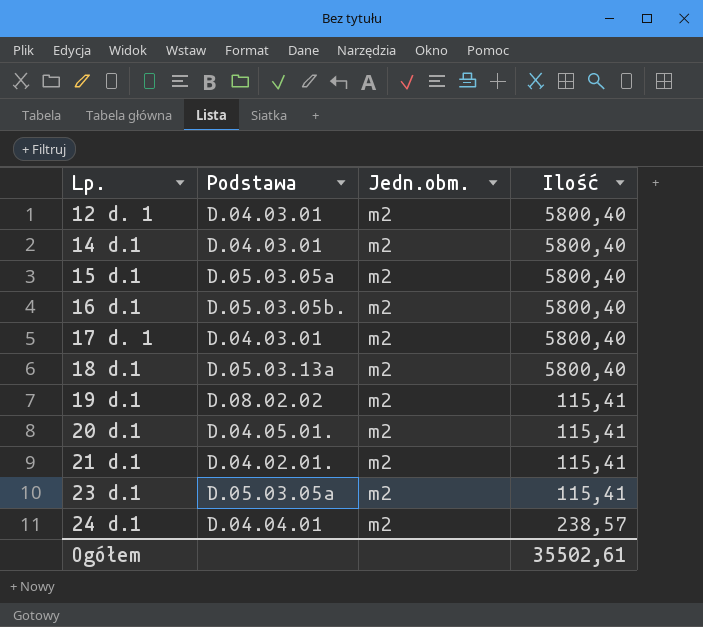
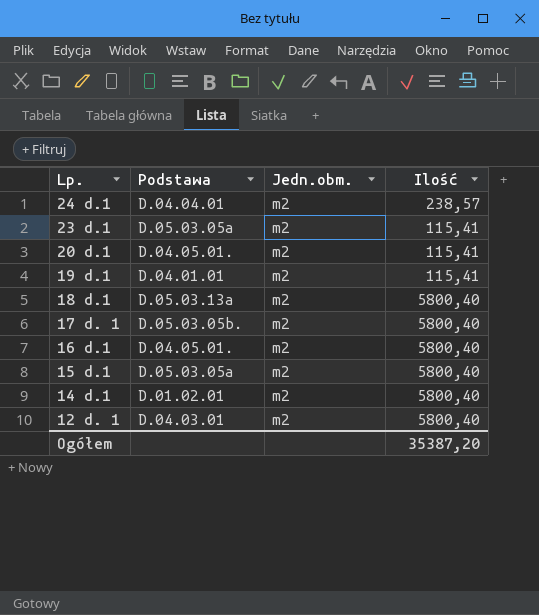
row order: Lp. ascending -> Lp. descending
row 21 d.1: D.04.02.01. | m2 | 115,41 -> none
19 d.1 | Podstawa: D.08.02.02 -> D.04.01.01
17 d. 1 | Podstawa: D.04.03.01 -> D.05.03.05b.
16 d.1 | Podstawa: D.05.03.05b. -> D.04.05.01.
14 d.1 | Podstawa: D.04.03.01 -> D.01.02.01
Ogółem | Ilość: 35502,61 -> 35387,20

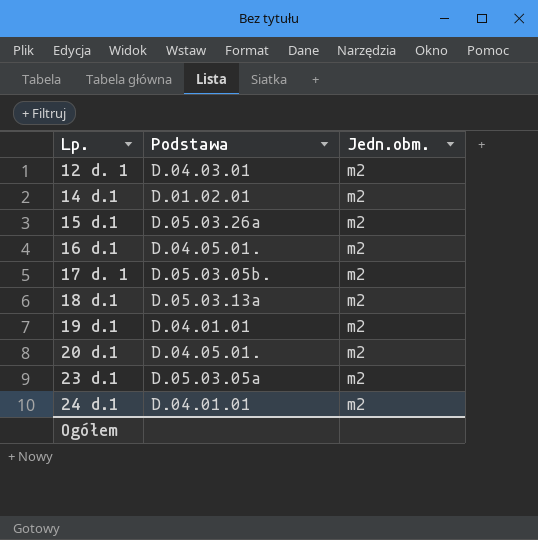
row order: Lp. descending -> Lp. ascending
column Ilość | position: 4 -> none
15 d.1 | Podstawa: D.05.03.05a -> D.05.03.26a
24 d.1 | Podstawa: D.04.04.01 -> D.04.01.01

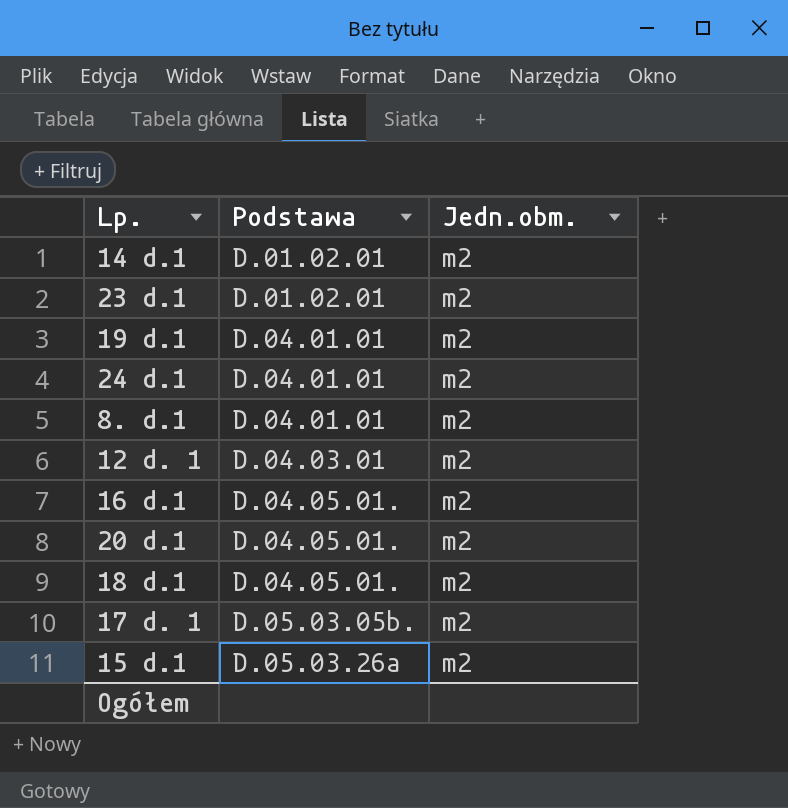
row order: Lp. ascending -> Podstawa ascending
23 d.1 | Podstawa: D.05.03.05a -> D.01.02.01
row 8. d.1: none -> D.04.01.01 | m2
18 d.1 | Podstawa: D.05.03.13a -> D.04.05.01.

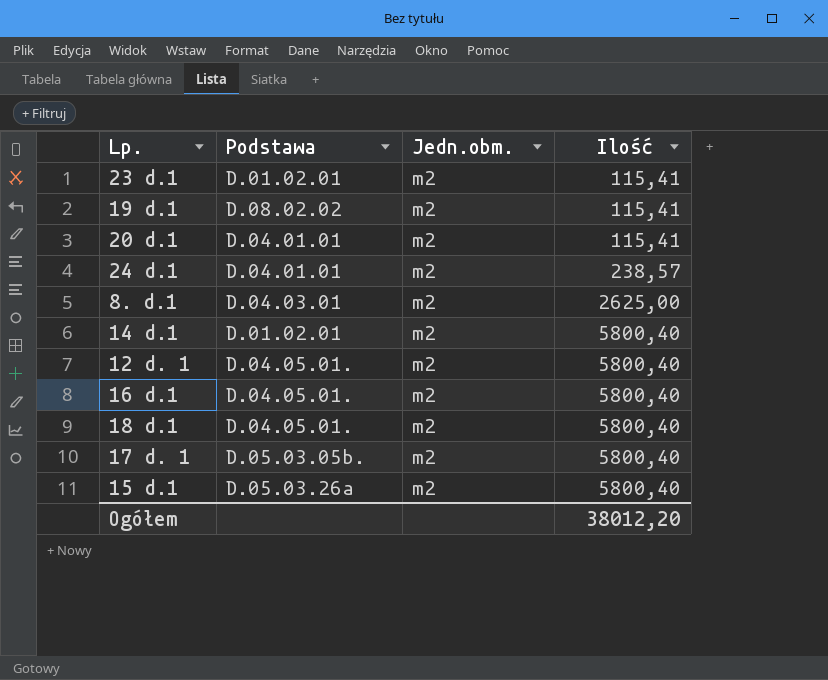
row order: Podstawa ascending -> Ilość ascending
column Ilość | position: none -> 4
19 d.1 | Podstawa: D.04.01.01 -> D.08.02.02
20 d.1 | Podstawa: D.04.05.01. -> D.04.01.01
8. d.1 | Podstawa: D.04.01.01 -> D.04.03.01
12 d. 1 | Podstawa: D.04.03.01 -> D.04.05.01.

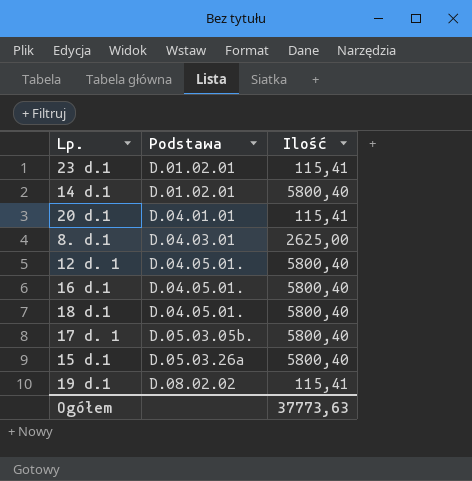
row order: Ilość ascending -> Podstawa ascending
column Jedn.obm. | position: 3 -> none
row 24 d.1: D.04.01.01 | m2 | 238,57 -> none
Ogółem | Ilość: 38012,20 -> 37773,63

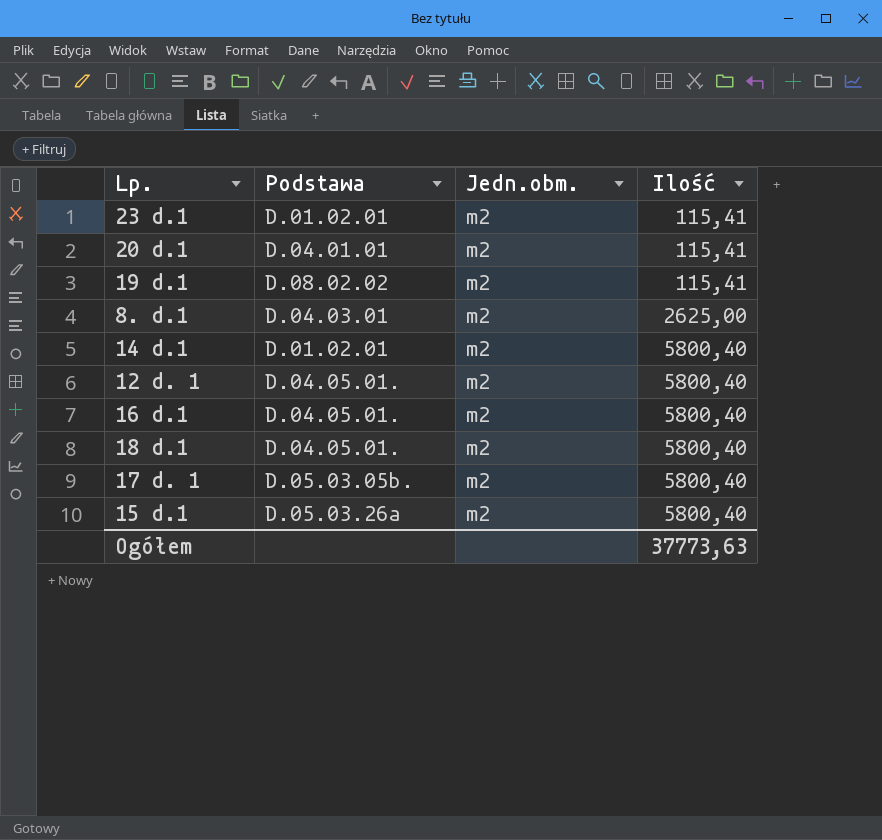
row order: Podstawa ascending -> Ilość ascending
column Jedn.obm. | position: none -> 3

